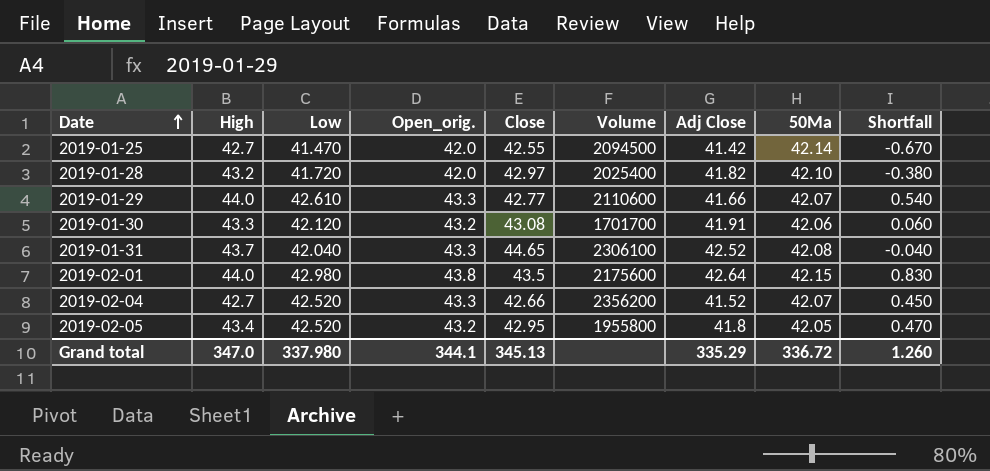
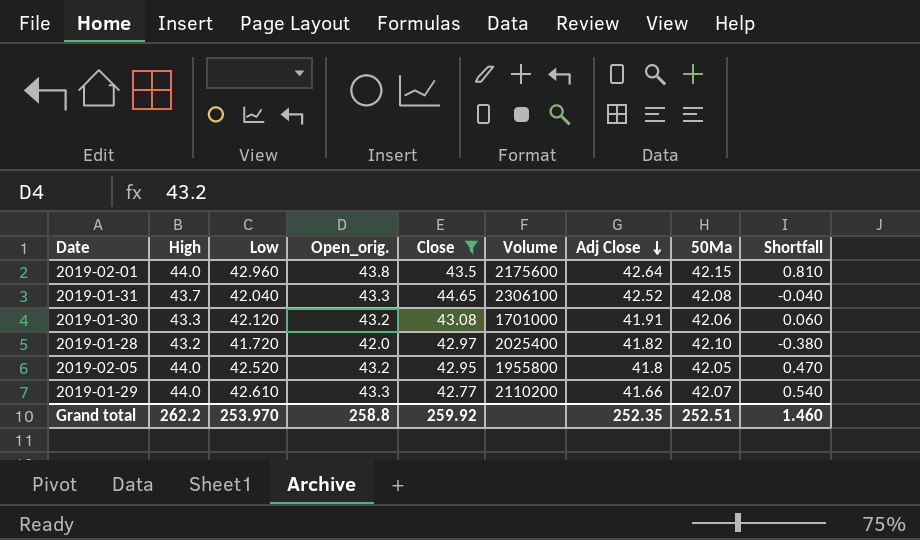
filter: none -> Close >= 42.77
row order: Date ascending -> Adj Close descending
2019-02-01 | Low: 42.980 -> 42.960
2019-02-01 | Shortfall: 0.830 -> 0.810
2019-01-30 | Volume: 1701700 -> 1701000
2019-02-05 | High: 43.4 -> 44.0
2019-01-29 | Volume: 2110600 -> 2110200
Grand total | High: 347.0 -> 262.2
Grand total | Low: 337.980 -> 253.970
Grand total | Open_orig.: 344.1 -> 258.8
Grand total | Close: 345.13 -> 259.92
Grand total | Adj Close: 335.29 -> 252.35
Grand total | 50Ma: 336.72 -> 252.51
Grand total | Shortfall: 1.260 -> 1.460

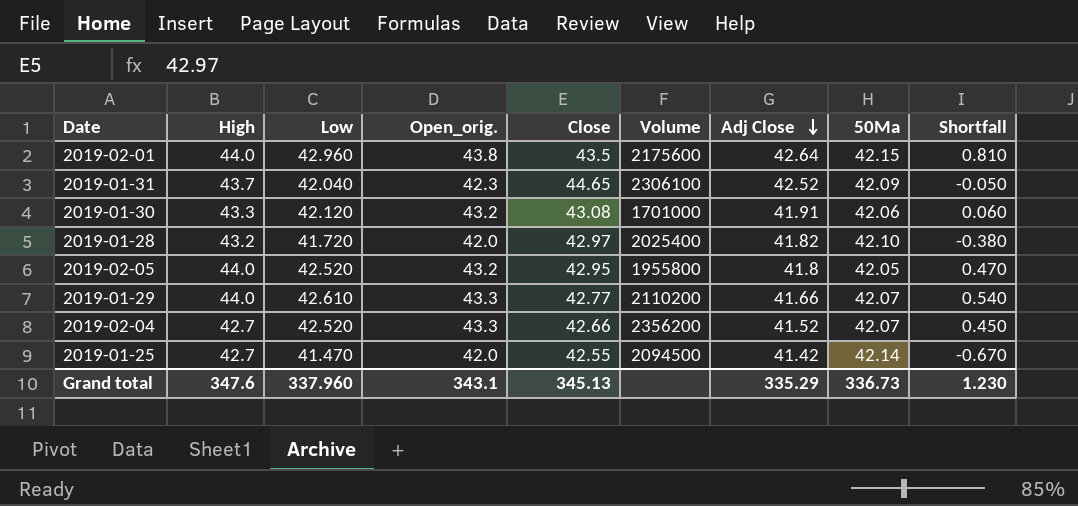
filter: Close >= 42.77 -> none
2019-01-31 | Open_orig.: 43.3 -> 42.3
2019-01-31 | 50Ma: 42.08 -> 42.09
2019-01-31 | Shortfall: -0.040 -> -0.050
Grand total | High: 262.2 -> 347.6
Grand total | Low: 253.970 -> 337.960
Grand total | Open_orig.: 258.8 -> 343.1
Grand total | Close: 259.92 -> 345.13
Grand total | Adj Close: 252.35 -> 335.29
Grand total | 50Ma: 252.51 -> 336.73
Grand total | Shortfall: 1.460 -> 1.230

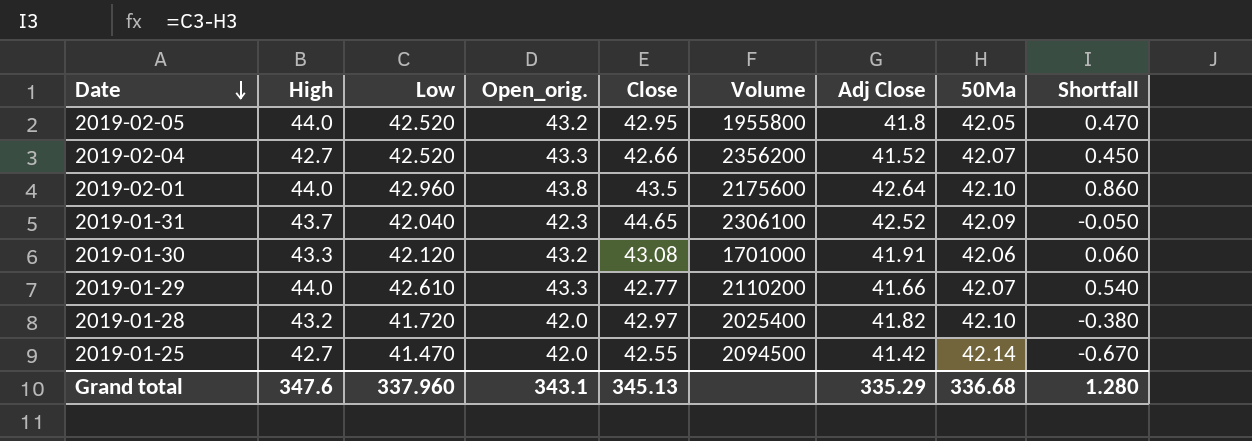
row order: Adj Close descending -> Date descending
2019-02-01 | 50Ma: 42.15 -> 42.10
2019-02-01 | Shortfall: 0.810 -> 0.860
Grand total | 50Ma: 336.73 -> 336.68
Grand total | Shortfall: 1.230 -> 1.280

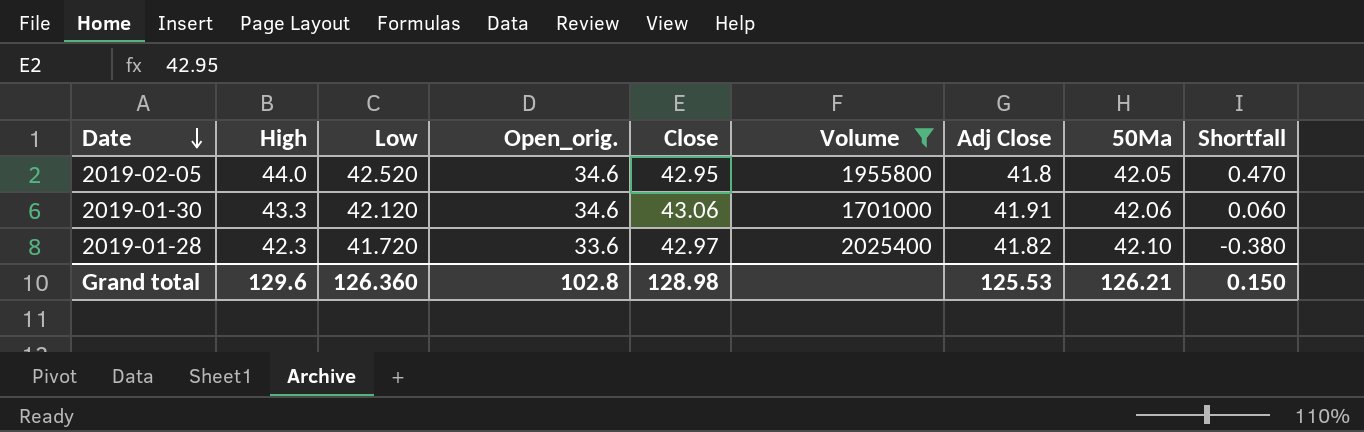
filter: none -> Volume <= 2025400
2019-02-05 | Open_orig.: 43.2 -> 34.6
2019-01-30 | Open_orig.: 43.2 -> 34.6
2019-01-30 | Close: 43.08 -> 43.06
2019-01-28 | High: 43.2 -> 42.3
2019-01-28 | Open_orig.: 42.0 -> 33.6
Grand total | High: 347.6 -> 129.6
Grand total | Low: 337.960 -> 126.360
Grand total | Open_orig.: 343.1 -> 102.8
Grand total | Close: 345.13 -> 128.98
Grand total | Adj Close: 335.29 -> 125.53
Grand total | 50Ma: 336.68 -> 126.21
Grand total | Shortfall: 1.280 -> 0.150

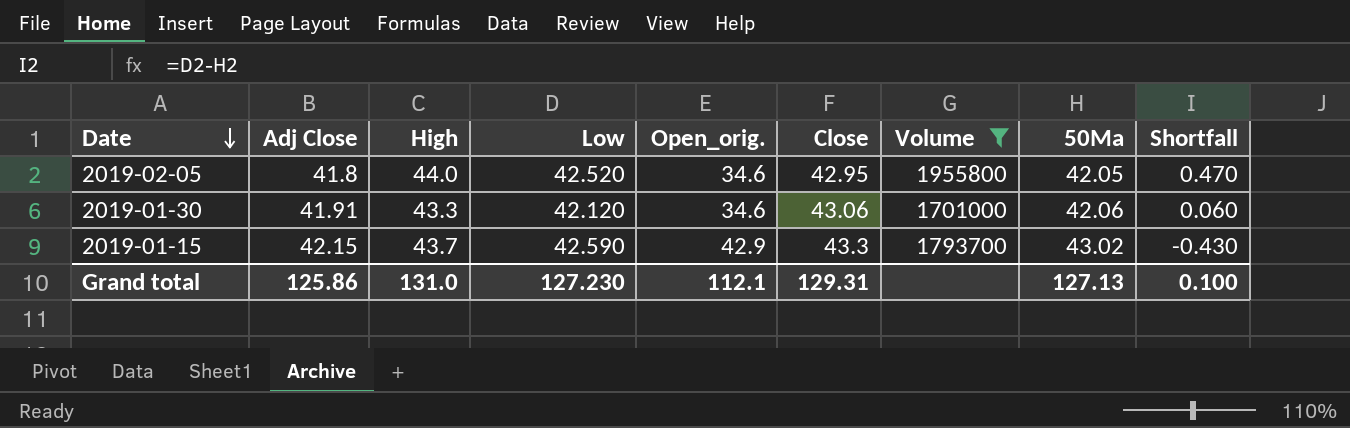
column Adj Close | position: 7 -> 2
row 2019-01-28: 42.3 | 41.720 | 33.6 | 42.97 | 2025400 | 41.82 | 42.10 | -0.380 -> none
row 2019-01-15: none -> 42.15 | 43.7 | 42.590 | 42.9 | 43.3 | 1793700 | 43.02 | -0.430
Grand total | Adj Close: 125.53 -> 125.86
Grand total | High: 129.6 -> 131.0
Grand total | Low: 126.360 -> 127.230
Grand total | Open_orig.: 102.8 -> 112.1
Grand total | Close: 128.98 -> 129.31
Grand total | 50Ma: 126.21 -> 127.13
Grand total | Shortfall: 0.150 -> 0.100

